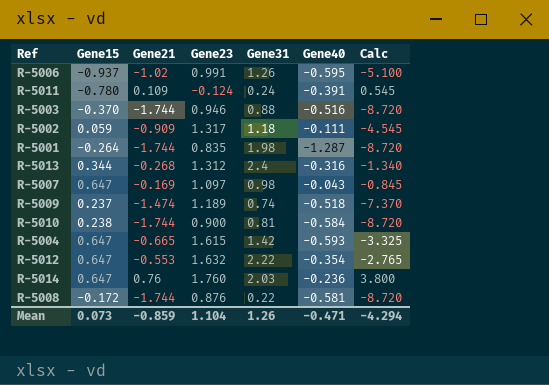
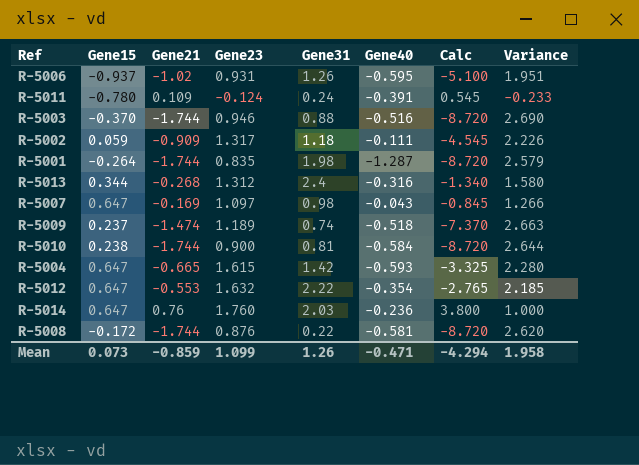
column Variance | formula: none -> [Gene23] - [Gene21]
R-5006 | Gene23: 0.991 -> 0.931
Mean | Gene23: 1.104 -> 1.099

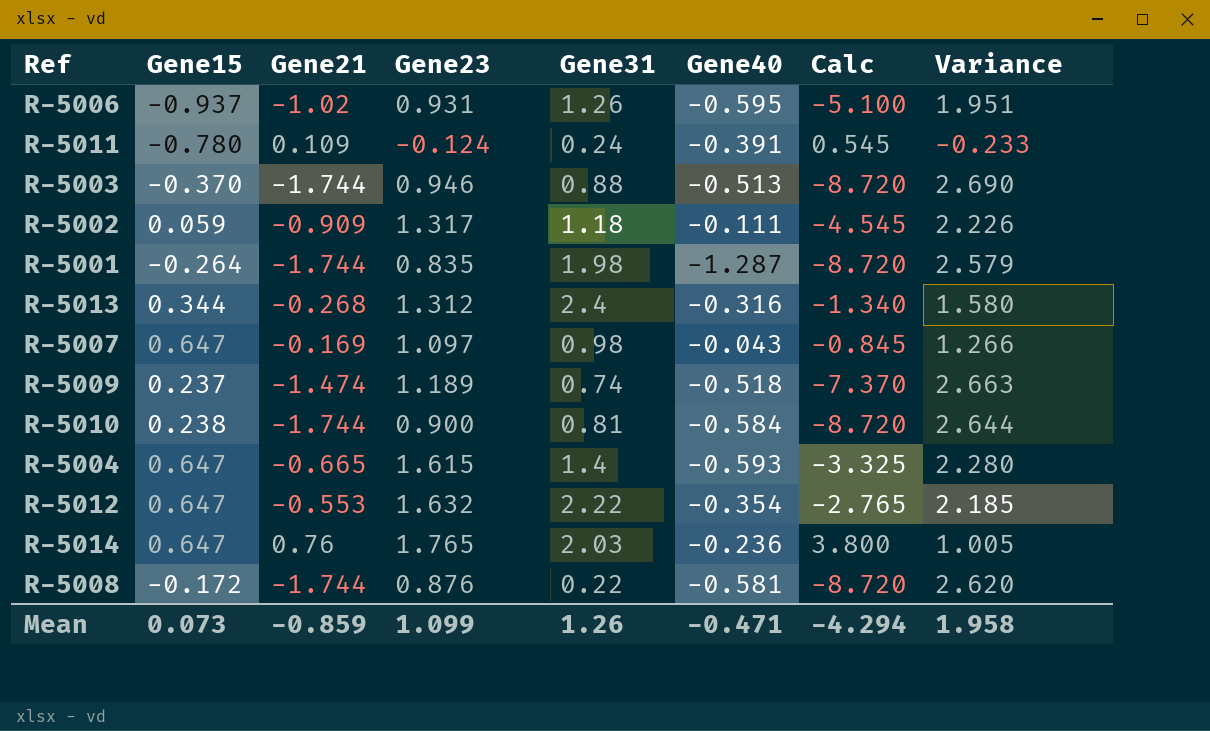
R-5003 | Gene40: -0.516 -> -0.513
R-5004 | Gene31: 1.42 -> 1.4
R-5014 | Gene23: 1.760 -> 1.765
R-5014 | Variance: 1.000 -> 1.005

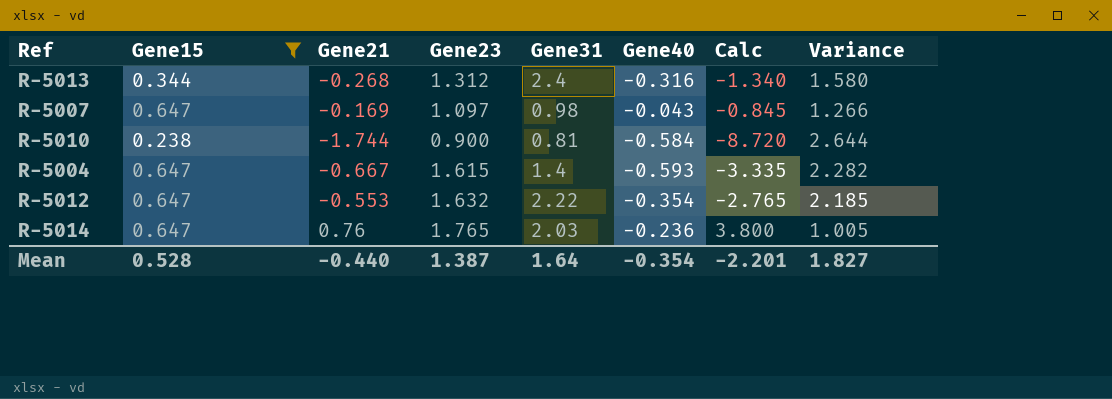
filter: none -> Gene15 >= 0.238
R-5004 | Gene21: -0.665 -> -0.667
R-5004 | Calc: -3.325 -> -3.335
R-5004 | Variance: 2.280 -> 2.282
Mean | Gene15: 0.073 -> 0.528
Mean | Gene21: -0.859 -> -0.440
Mean | Gene23: 1.099 -> 1.387
Mean | Gene31: 1.26 -> 1.64
Mean | Gene40: -0.471 -> -0.354
Mean | Calc: -4.294 -> -2.201
Mean | Variance: 1.958 -> 1.827

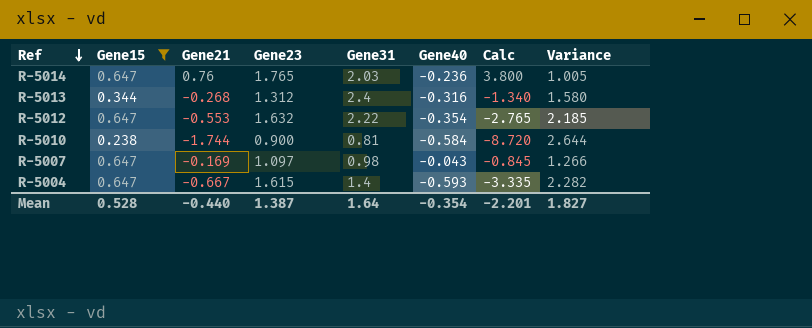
row order: none -> Ref descending

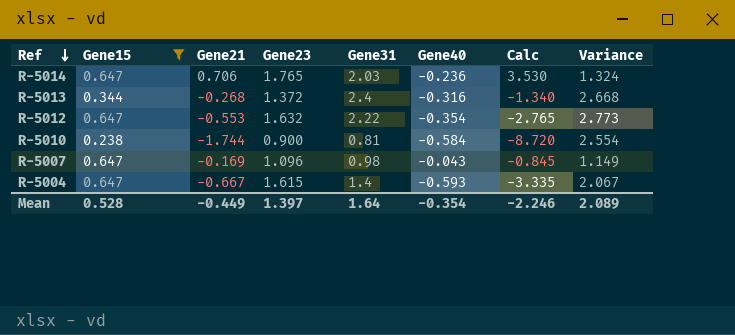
column Variance | formula: [Gene23] - [Gene21] -> [Gene31] - [Gene21]
R-5014 | Gene21: 0.76 -> 0.706
R-5014 | Calc: 3.800 -> 3.530
R-5013 | Gene23: 1.312 -> 1.372
R-5007 | Gene23: 1.097 -> 1.096
Mean | Gene21: -0.440 -> -0.449
Mean | Gene23: 1.387 -> 1.397
Mean | Calc: -2.201 -> -2.246
Mean | Variance: 1.827 -> 2.089

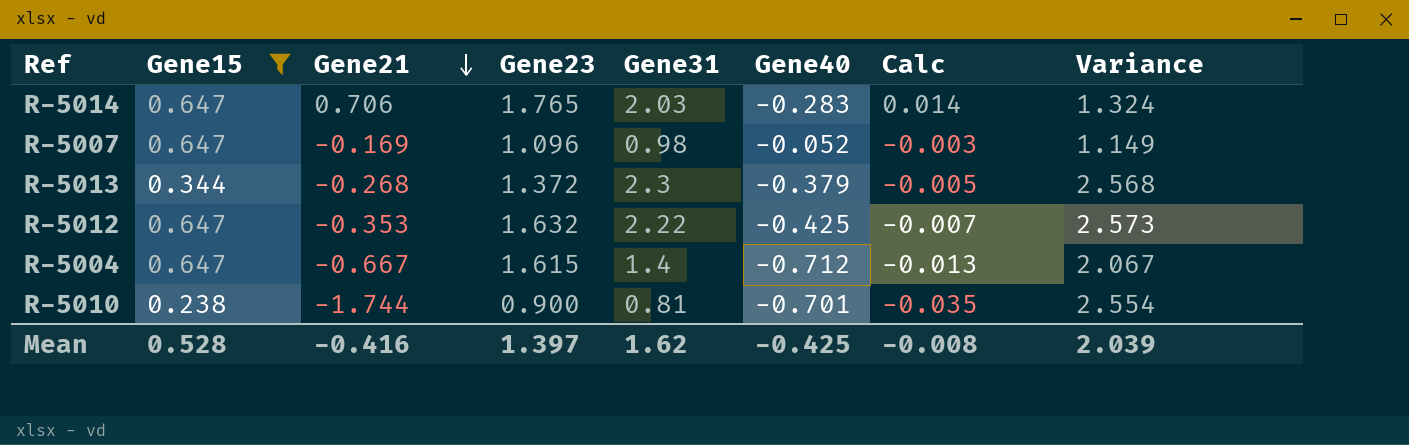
row order: Ref descending -> Gene21 descending
column Calc | formula: [Gene21] * 5 -> [Gene21] * 0.02
R-5014 | Gene40: -0.236 -> -0.283
R-5007 | Gene40: -0.043 -> -0.052
R-5013 | Gene31: 2.4 -> 2.3
R-5013 | Gene40: -0.316 -> -0.379
R-5013 | Variance: 2.668 -> 2.568
R-5012 | Gene21: -0.553 -> -0.353
R-5012 | Gene40: -0.354 -> -0.425
R-5012 | Variance: 2.773 -> 2.573
R-5004 | Gene40: -0.593 -> -0.712
R-5010 | Gene40: -0.584 -> -0.701
Mean | Gene21: -0.449 -> -0.416
Mean | Gene31: 1.64 -> 1.62
Mean | Gene40: -0.354 -> -0.425
Mean | Calc: -2.246 -> -0.008
Mean | Variance: 2.089 -> 2.039

